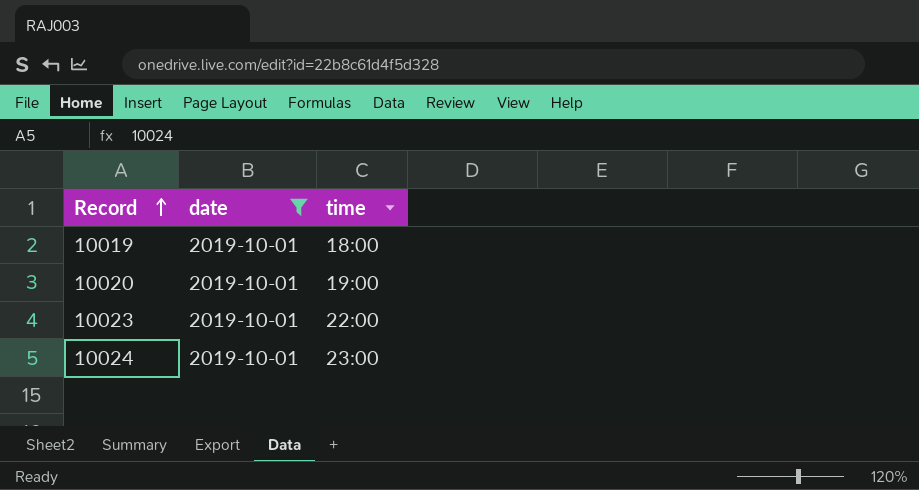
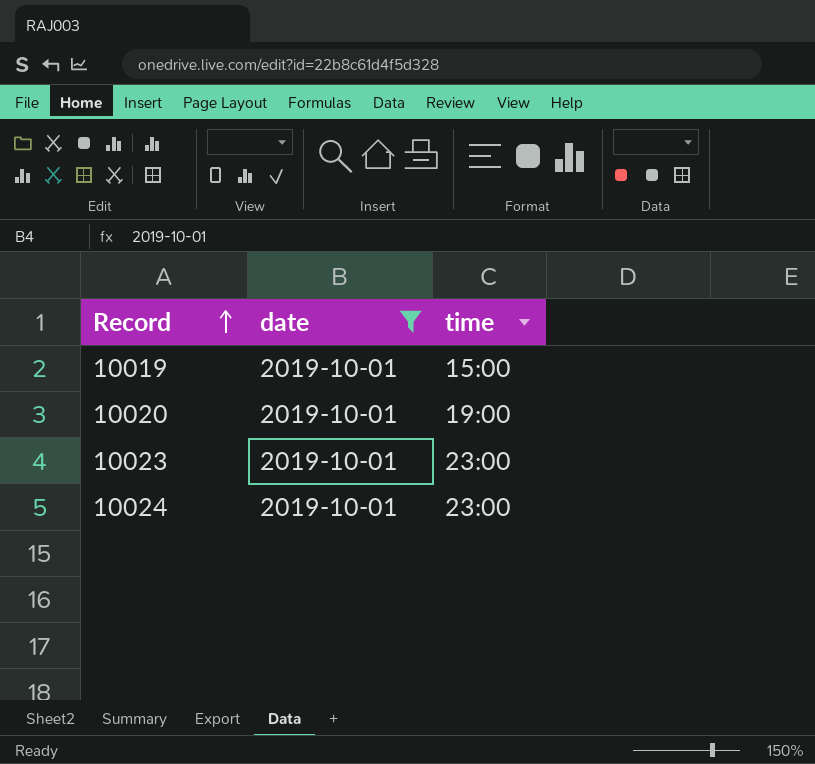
10019 | time: 18:00 -> 15:00
10023 | time: 22:00 -> 23:00

